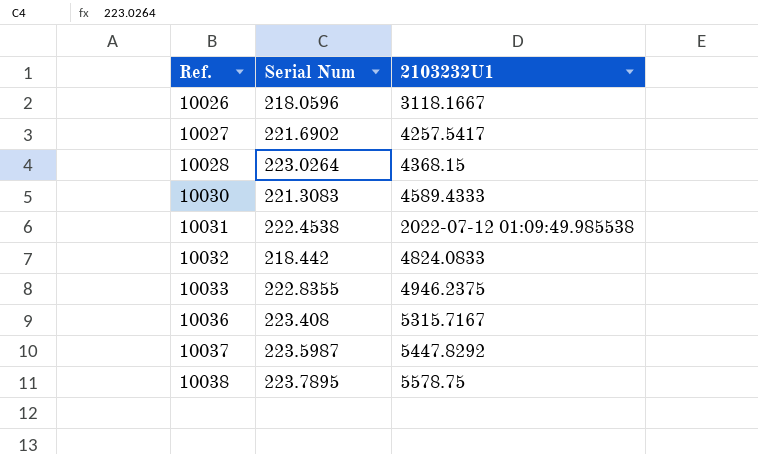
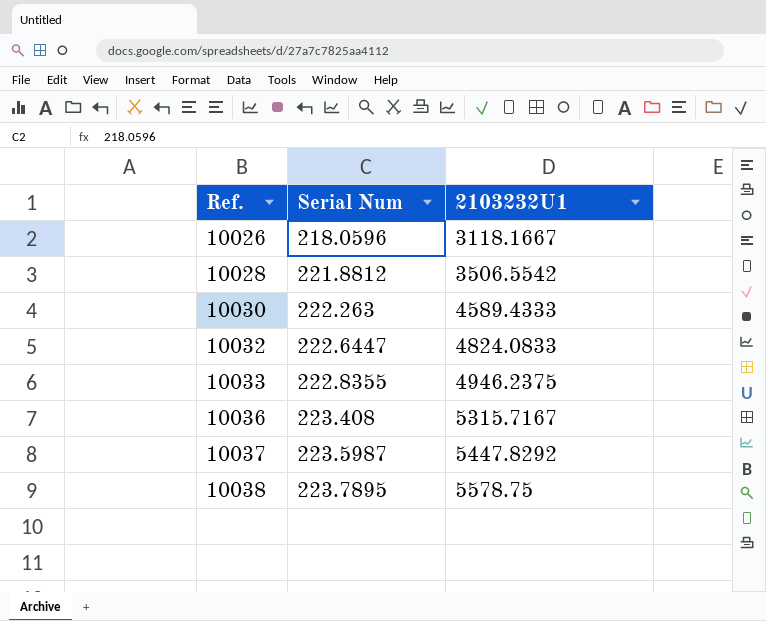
row 10027: 221.6902 | 4257.5417 -> none
row 10031: 222.4538 | 2022-07-12 01:09:49.985538 -> none
10028 | Serial Num: 223.0264 -> 221.8812
10028 | 2103232U1: 4368.15 -> 3506.5542
10030 | Serial Num: 221.3083 -> 222.263
10032 | Serial Num: 218.442 -> 222.6447

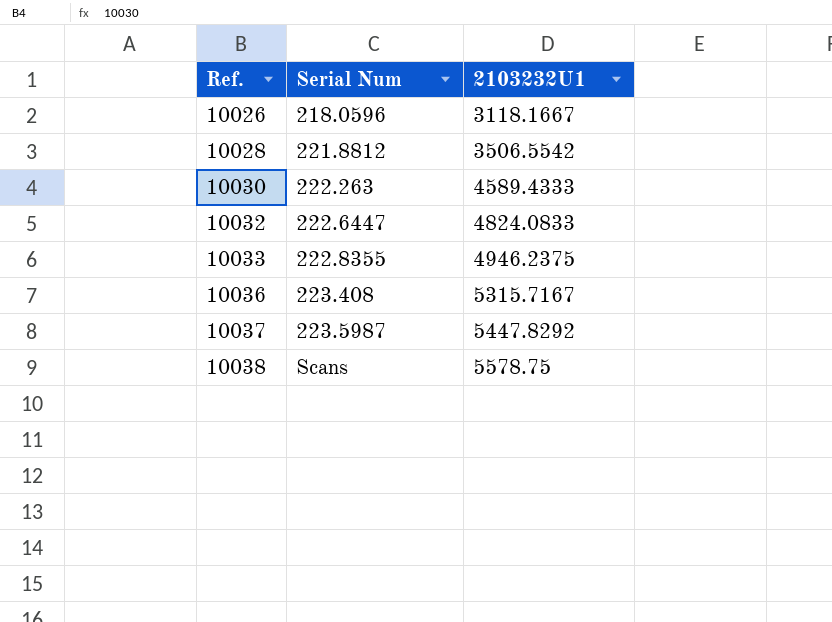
10038 | Serial Num: 223.7895 -> Scans

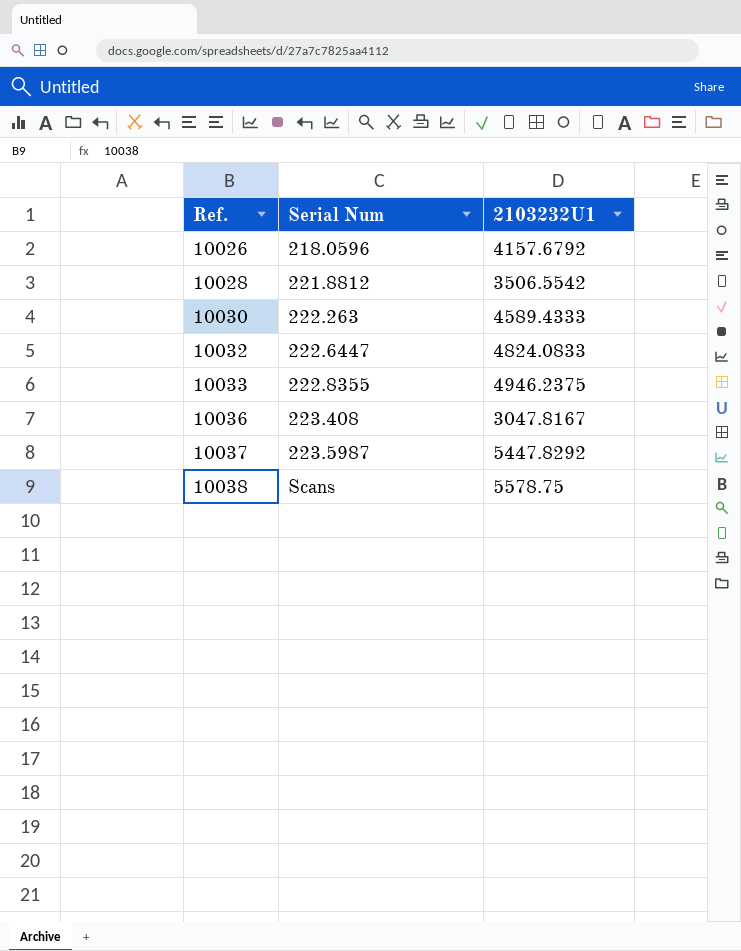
10026 | 2103232U1: 3118.1667 -> 4157.6792
10036 | 2103232U1: 5315.7167 -> 3047.8167

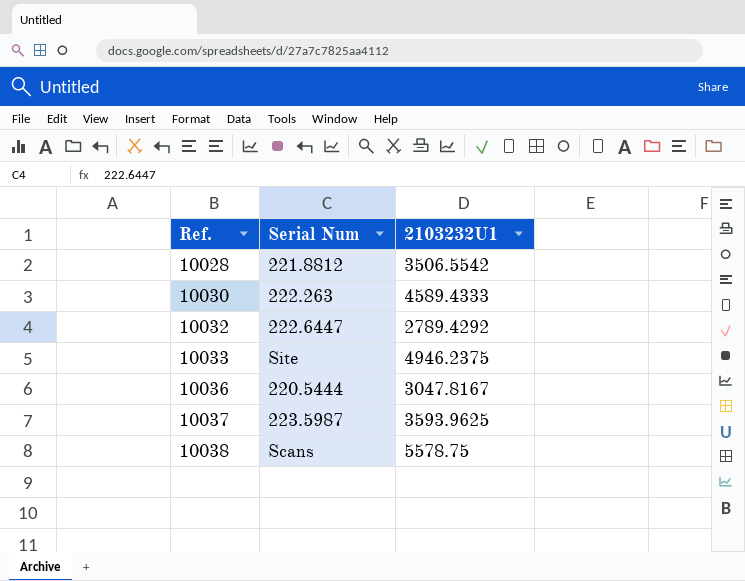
row 10026: 218.0596 | 4157.6792 -> none
10032 | 2103232U1: 4824.0833 -> 2789.4292
10033 | Serial Num: 222.8355 -> Site
10036 | Serial Num: 223.408 -> 220.5444
10037 | 2103232U1: 5447.8292 -> 3593.9625

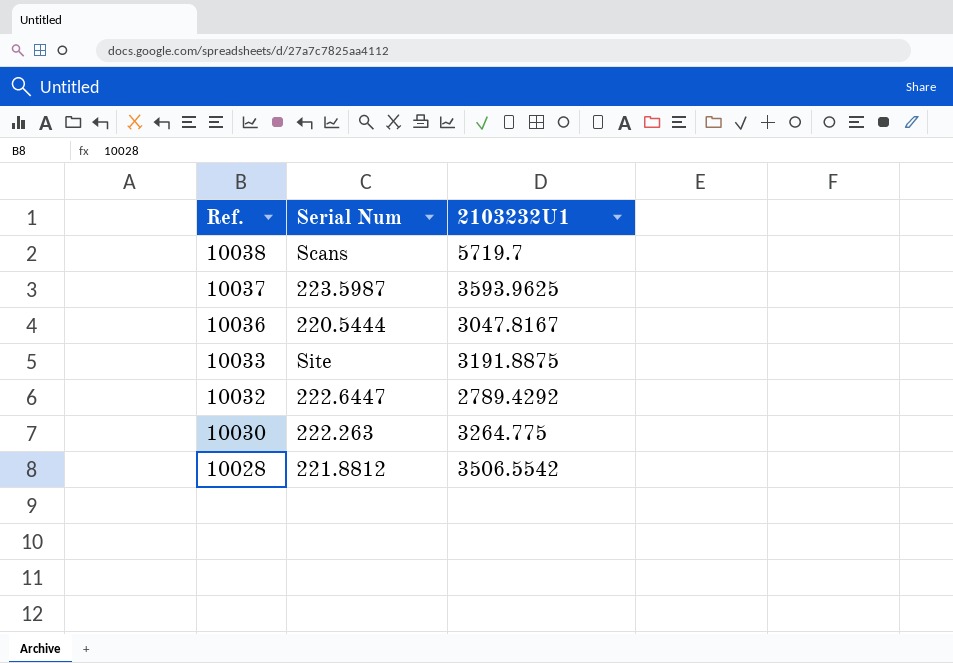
row order: Ref. ascending -> Ref. descending
10038 | 2103232U1: 5578.75 -> 5719.7
10033 | 2103232U1: 4946.2375 -> 3191.8875
10030 | 2103232U1: 4589.4333 -> 3264.775

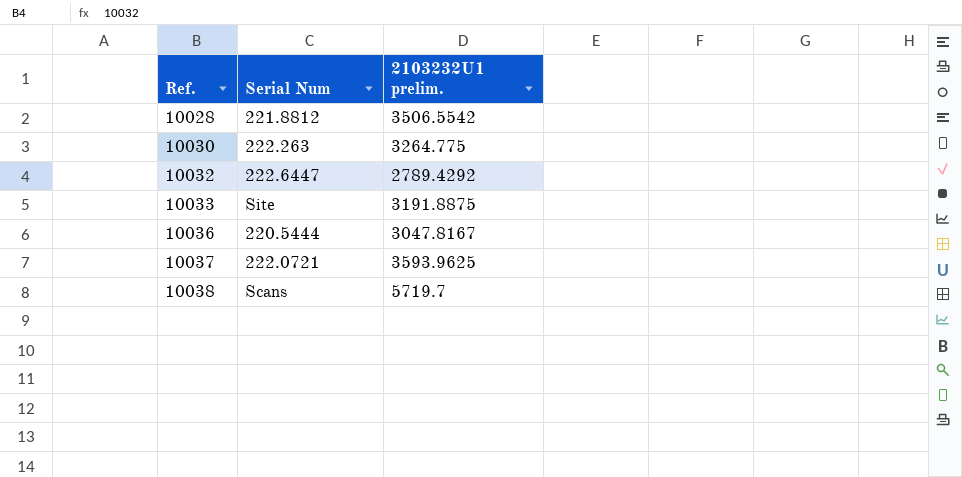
row order: Ref. descending -> Ref. ascending
column name: 2103232U1 -> 2103232U1 prelim.
10037 | Serial Num: 223.5987 -> 222.0721

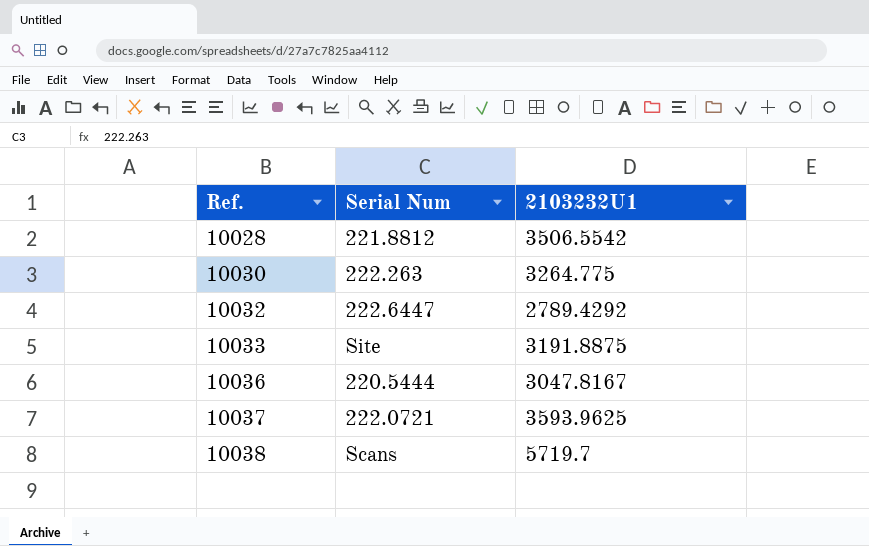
column name: 2103232U1 prelim. -> 2103232U1

